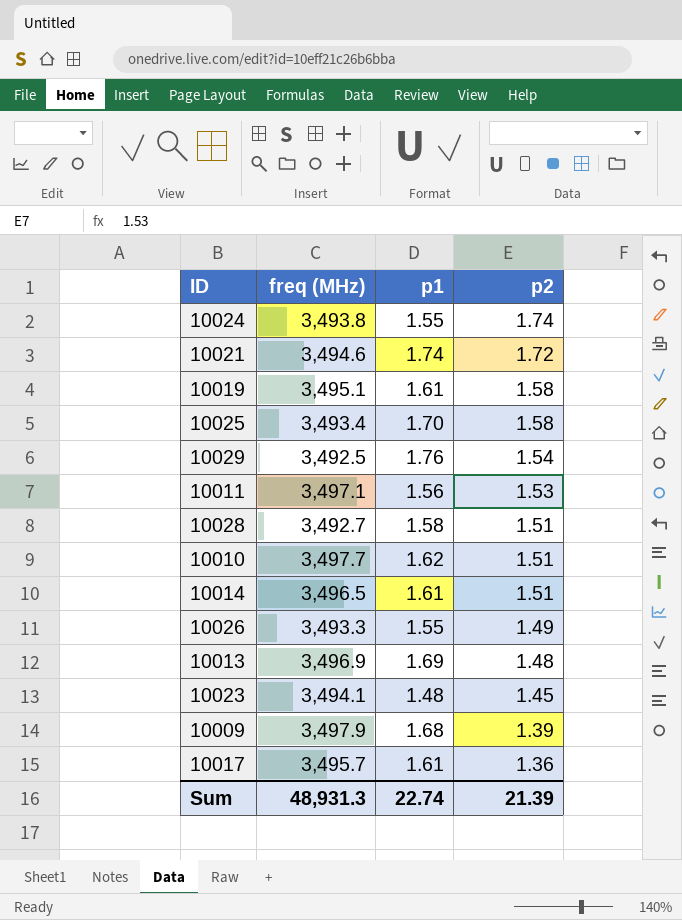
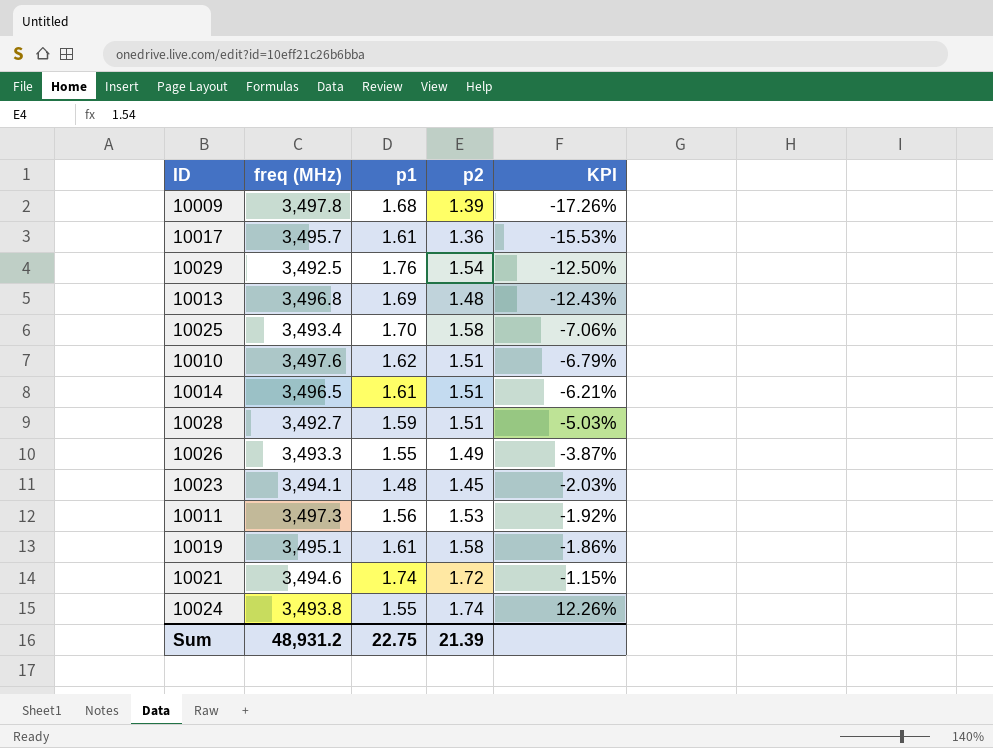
row order: p2 descending -> KPI ascending
column KPI | formula: none -> ([p2] - [p1]) / [p1]
10009 | freq (MHz): 3,497.9 -> 3,497.8
10013 | freq (MHz): 3,496.9 -> 3,496.8
10010 | freq (MHz): 3,497.7 -> 3,497.6
10028 | p1: 1.58 -> 1.59
10011 | freq (MHz): 3,497.1 -> 3,497.3
Sum | freq (MHz): 48,931.3 -> 48,931.2
Sum | p1: 22.74 -> 22.75

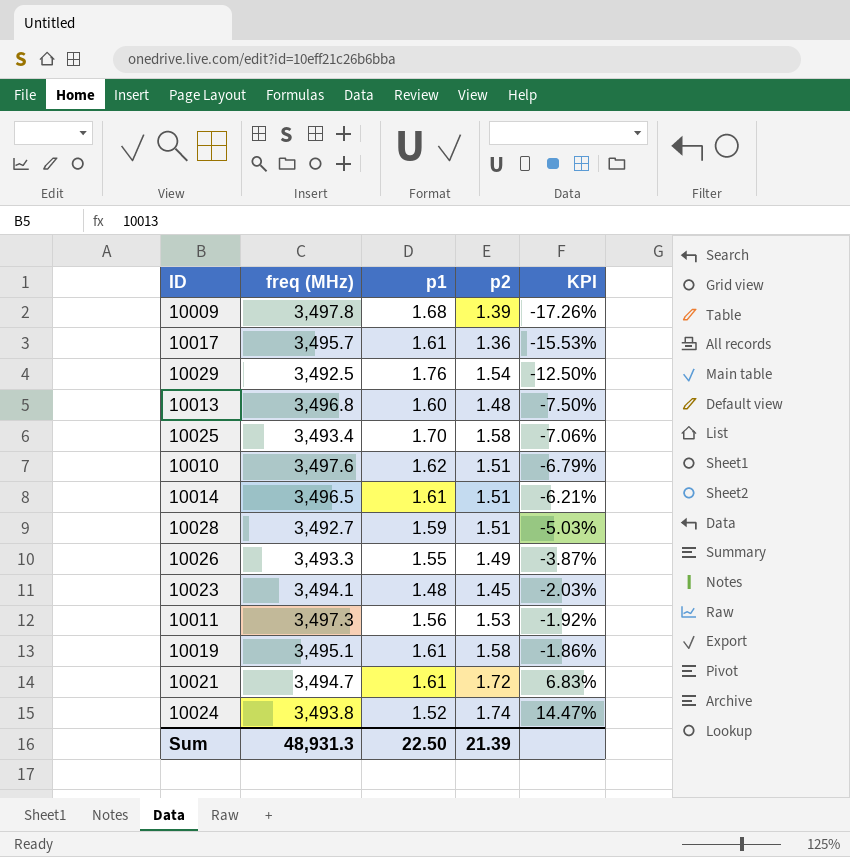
10013 | p1: 1.69 -> 1.60
10013 | KPI: -12.43% -> -7.50%
10021 | freq (MHz): 3,494.6 -> 3,494.7
10021 | p1: 1.74 -> 1.61
10021 | KPI: -1.15% -> 6.83%
10024 | p1: 1.55 -> 1.52
10024 | KPI: 12.26% -> 14.47%
Sum | freq (MHz): 48,931.2 -> 48,931.3
Sum | p1: 22.75 -> 22.50

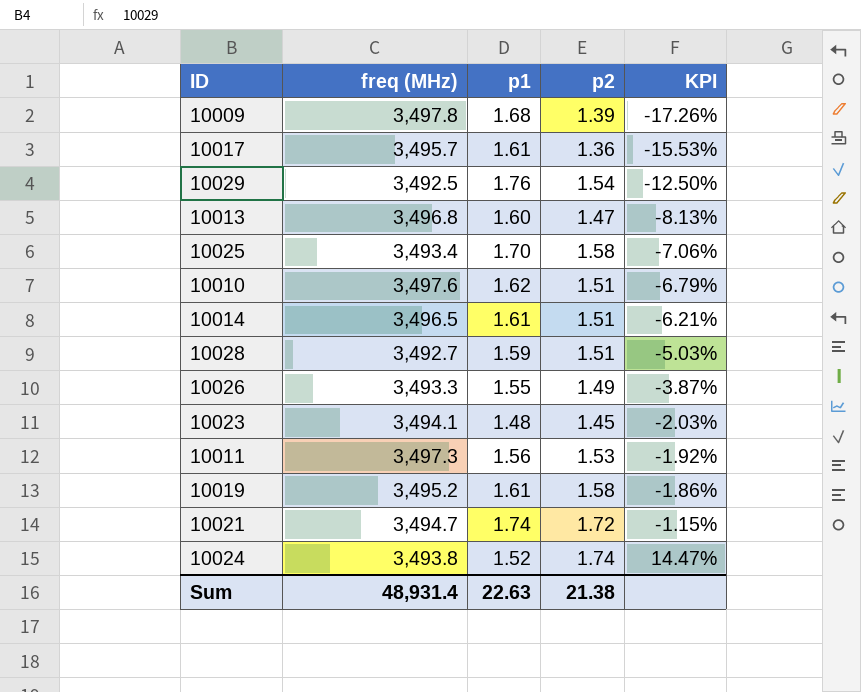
10013 | p2: 1.48 -> 1.47
10013 | KPI: -7.50% -> -8.13%
10019 | freq (MHz): 3,495.1 -> 3,495.2
10021 | p1: 1.61 -> 1.74
10021 | KPI: 6.83% -> -1.15%
Sum | freq (MHz): 48,931.3 -> 48,931.4
Sum | p1: 22.50 -> 22.63
Sum | p2: 21.39 -> 21.38

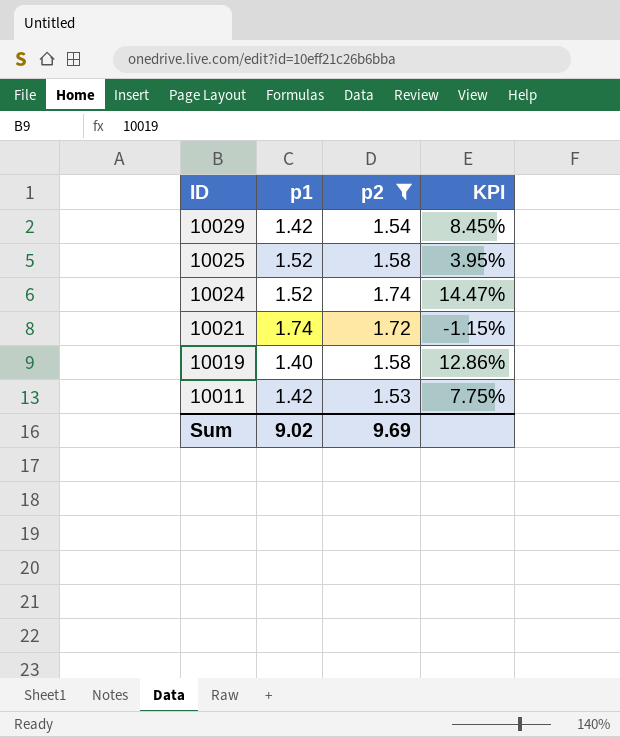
filter: none -> p2 >= 1.53
row order: KPI ascending -> ID descending
column freq (MHz) | position: 2 -> none
10029 | p1: 1.76 -> 1.42
10029 | KPI: -12.50% -> 8.45%
10025 | p1: 1.70 -> 1.52
10025 | KPI: -7.06% -> 3.95%
10019 | p1: 1.61 -> 1.40
10019 | KPI: -1.86% -> 12.86%
10011 | p1: 1.56 -> 1.42
10011 | KPI: -1.92% -> 7.75%
Sum | p1: 22.63 -> 9.02
Sum | p2: 21.38 -> 9.69

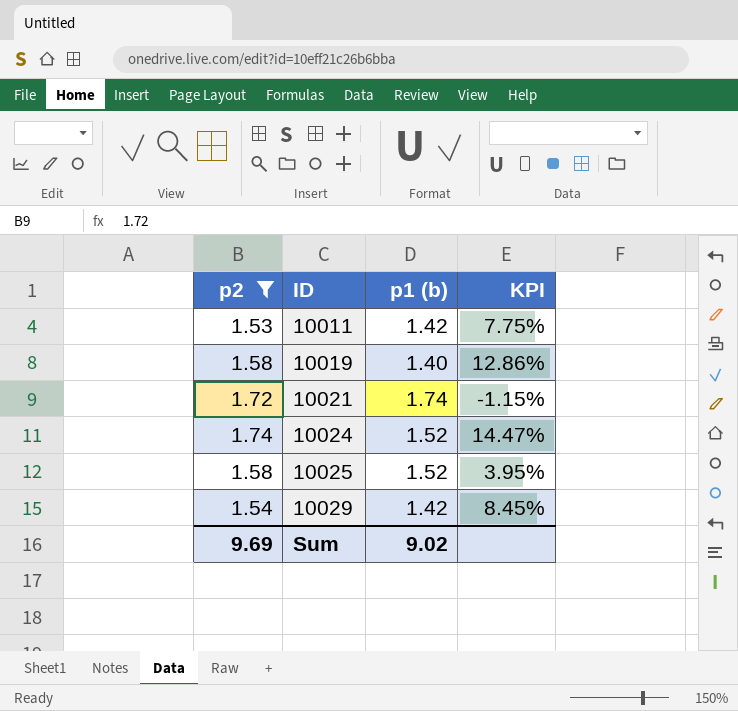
row order: ID descending -> ID ascending
column p2 | position: 3 -> 1
column name: p1 -> p1 (b)

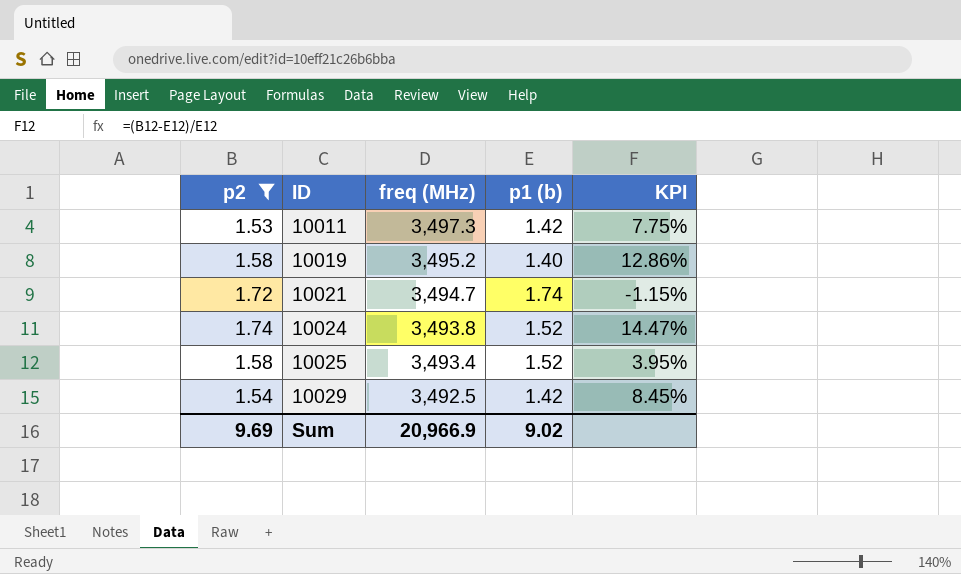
column freq (MHz) | position: none -> 3

